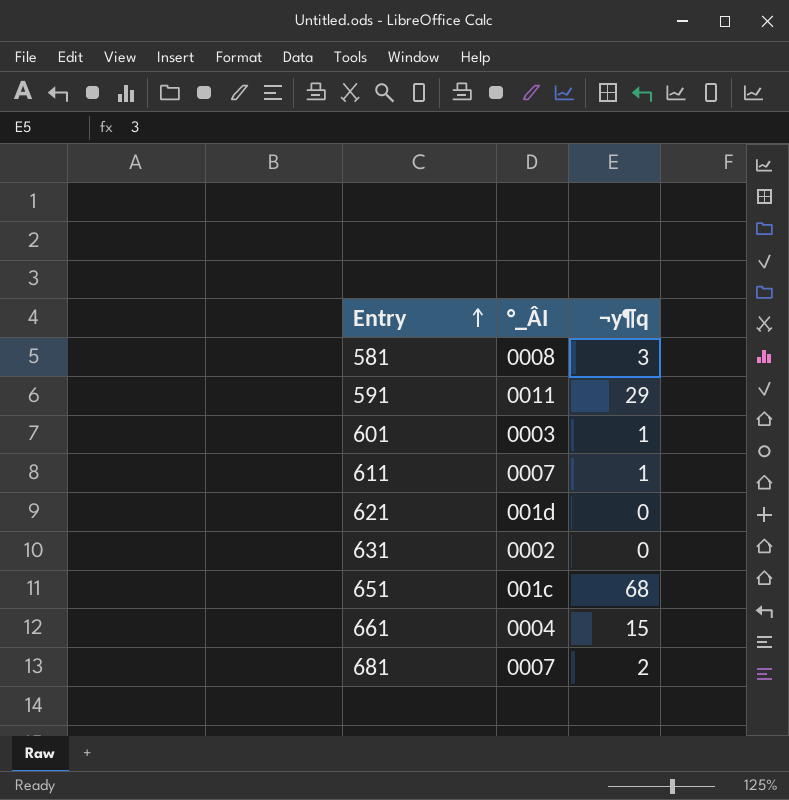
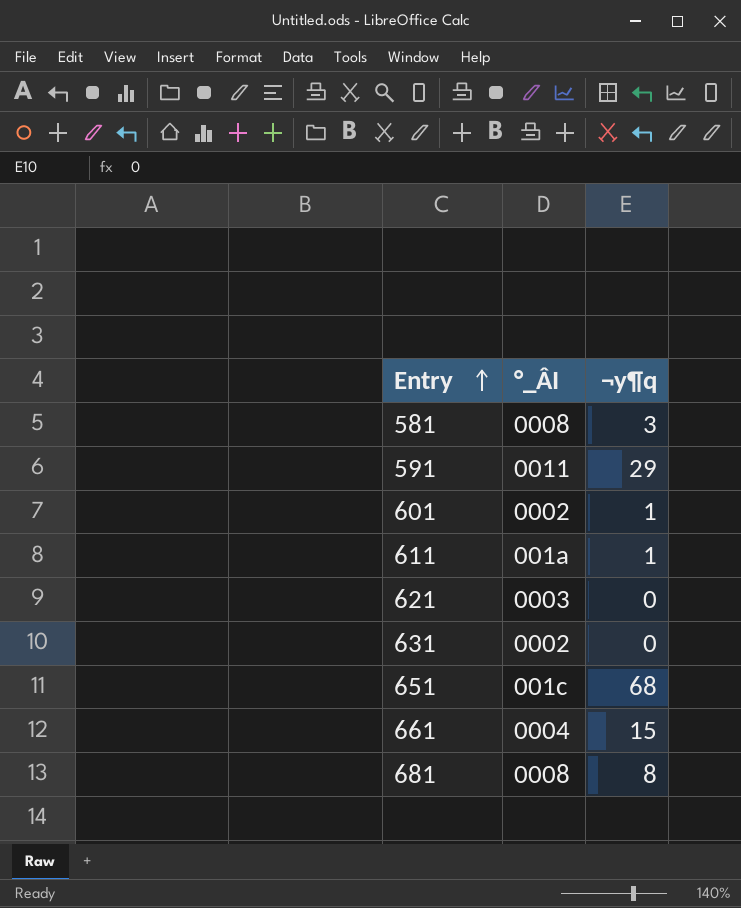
601 | °_ÂI: 0003 -> 0002
611 | °_ÂI: 0007 -> 001a
621 | °_ÂI: 001d -> 0003
681 | °_ÂI: 0007 -> 0008
681 | ¬y¶q: 2 -> 8

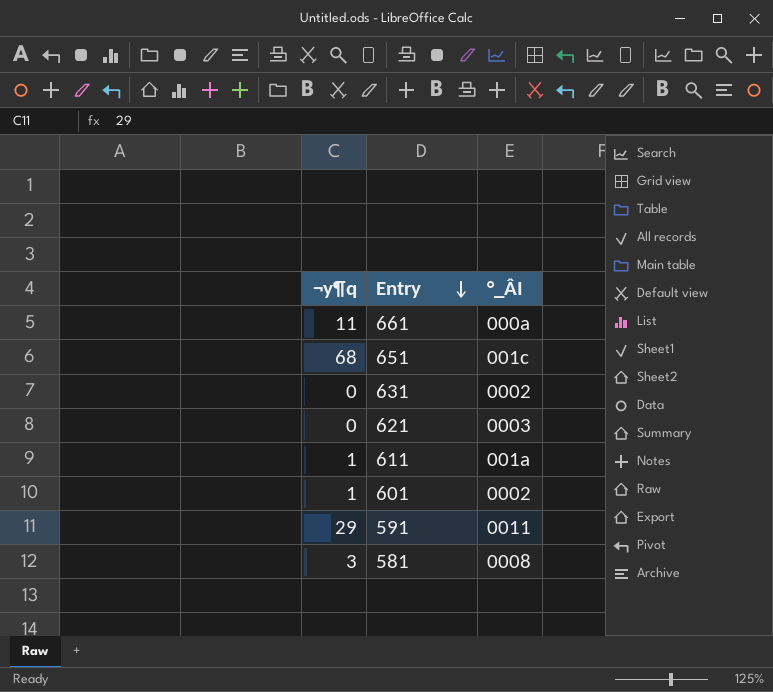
row order: Entry ascending -> Entry descending
column ¬y¶q | position: 3 -> 1
row 681: 0008 | 8 -> none
661 | ¬y¶q: 15 -> 11
661 | °_ÂI: 0004 -> 000a

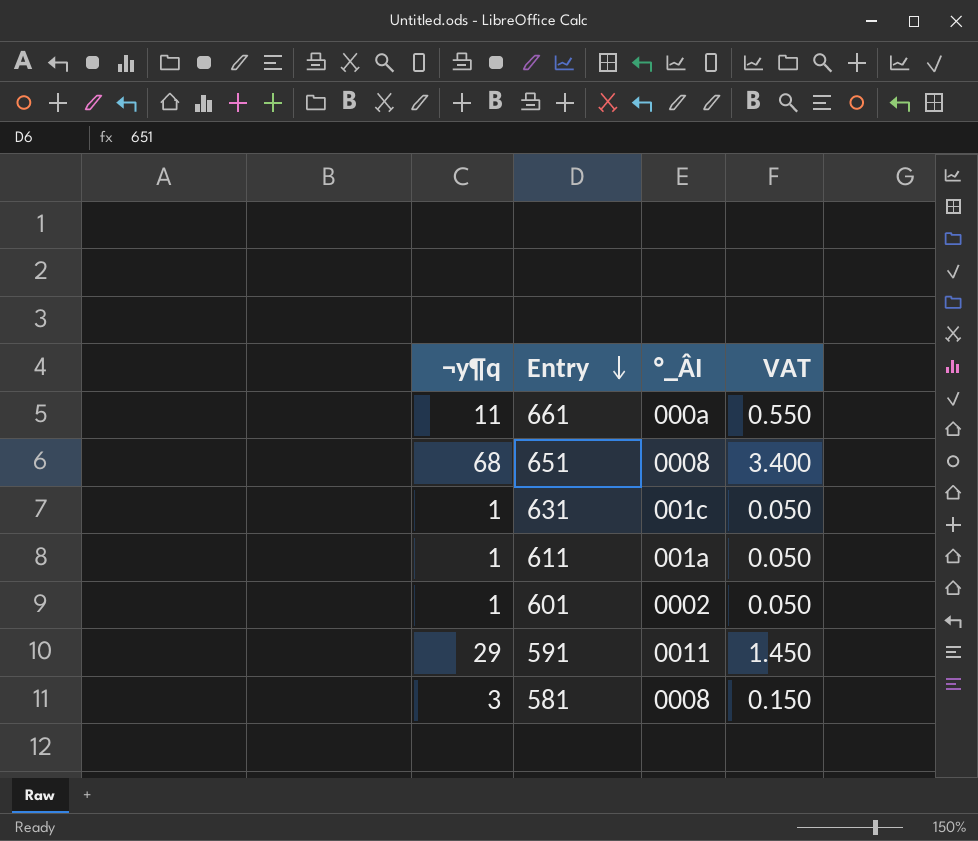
column VAT | formula: none -> [¬y¶q] * 0.05
row 621: 0 | 0003 -> none
651 | °_ÂI: 001c -> 0008
631 | ¬y¶q: 0 -> 1
631 | °_ÂI: 0002 -> 001c

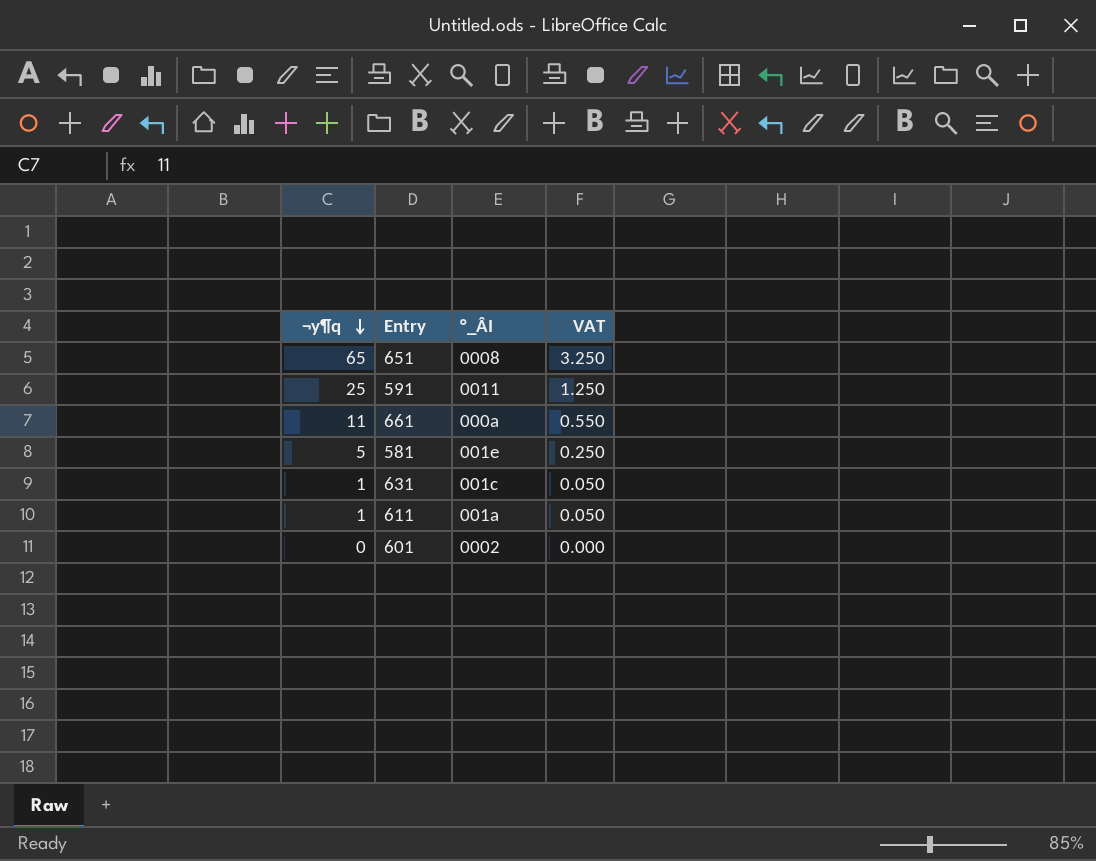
row order: Entry descending -> ¬y¶q descending
651 | ¬y¶q: 68 -> 65
651 | VAT: 3.400 -> 3.250
591 | ¬y¶q: 29 -> 25
591 | VAT: 1.450 -> 1.250
581 | ¬y¶q: 3 -> 5
581 | °_ÂI: 0008 -> 001e
581 | VAT: 0.150 -> 0.250
601 | ¬y¶q: 1 -> 0
601 | VAT: 0.050 -> 0.000

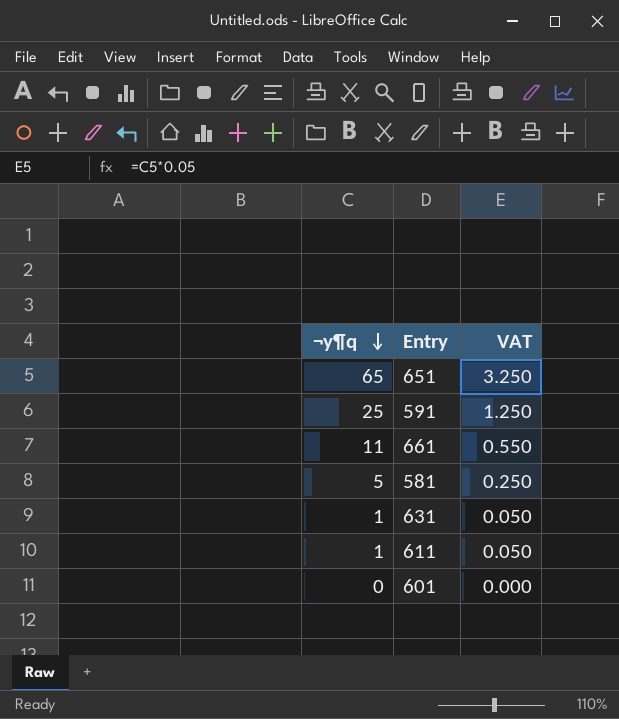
column °_ÂI | position: 3 -> none

